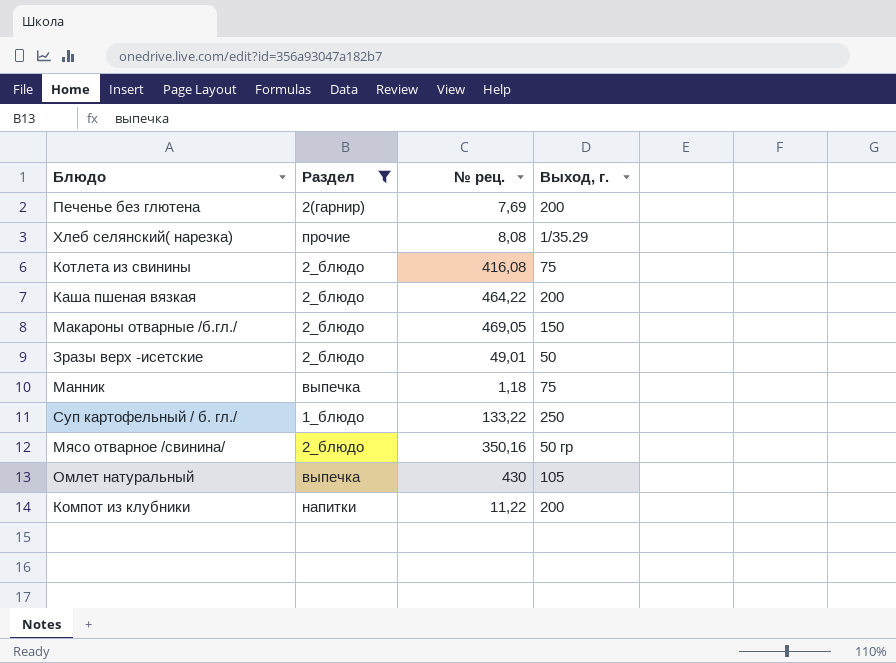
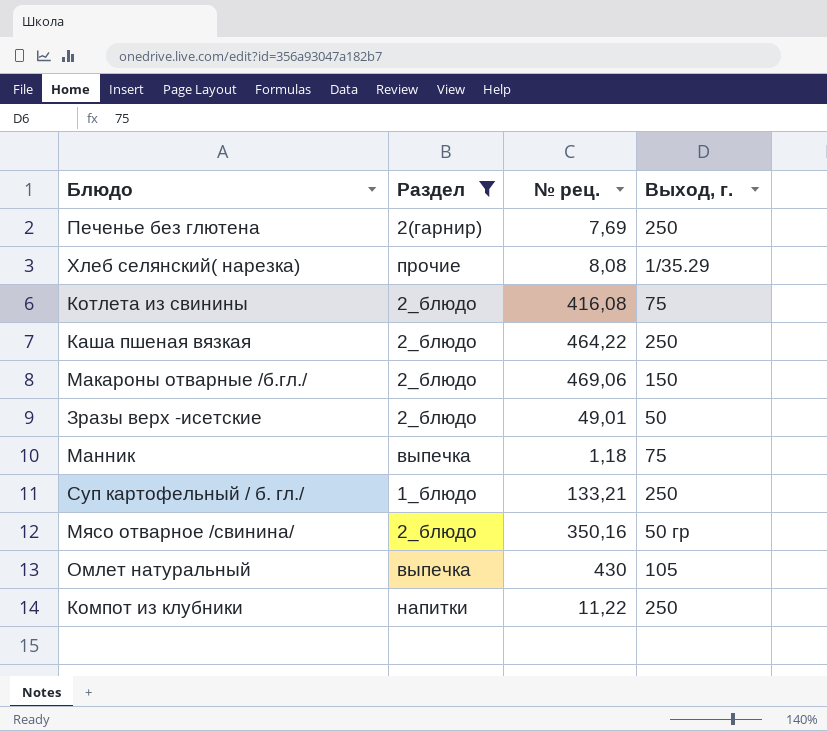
Печенье без глютена | Выход, г.: 200 -> 250
Каша пшеная вязкая | Выход, г.: 200 -> 250
Макароны отварные /б.гл./ | № рец.: 469,05 -> 469,06
Суп картофельный / б. гл./ | № рец.: 133,22 -> 133,21
Компот из клубники | Выход, г.: 200 -> 250

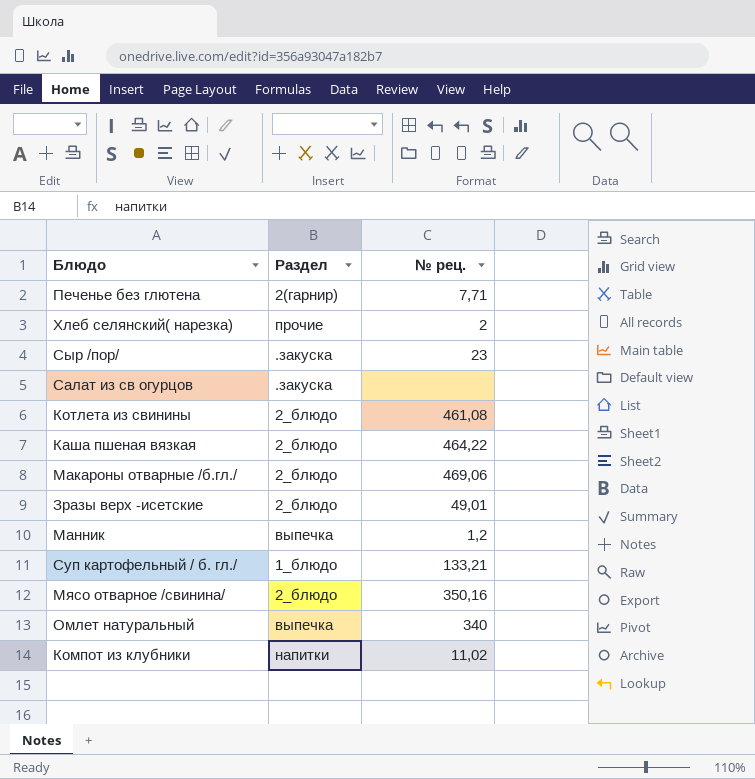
filter: Раздел != .закуска -> none
column Выход, г. | position: 4 -> none
Печенье без глютена | № рец.: 7,69 -> 7,71
Хлеб селянский( нарезка) | № рец.: 8,08 -> 2
Котлета из свинины | № рец.: 416,08 -> 461,08
Манник | № рец.: 1,18 -> 1,2
Омлет натуральный | № рец.: 430 -> 340
Компот из клубники | № рец.: 11,22 -> 11,02

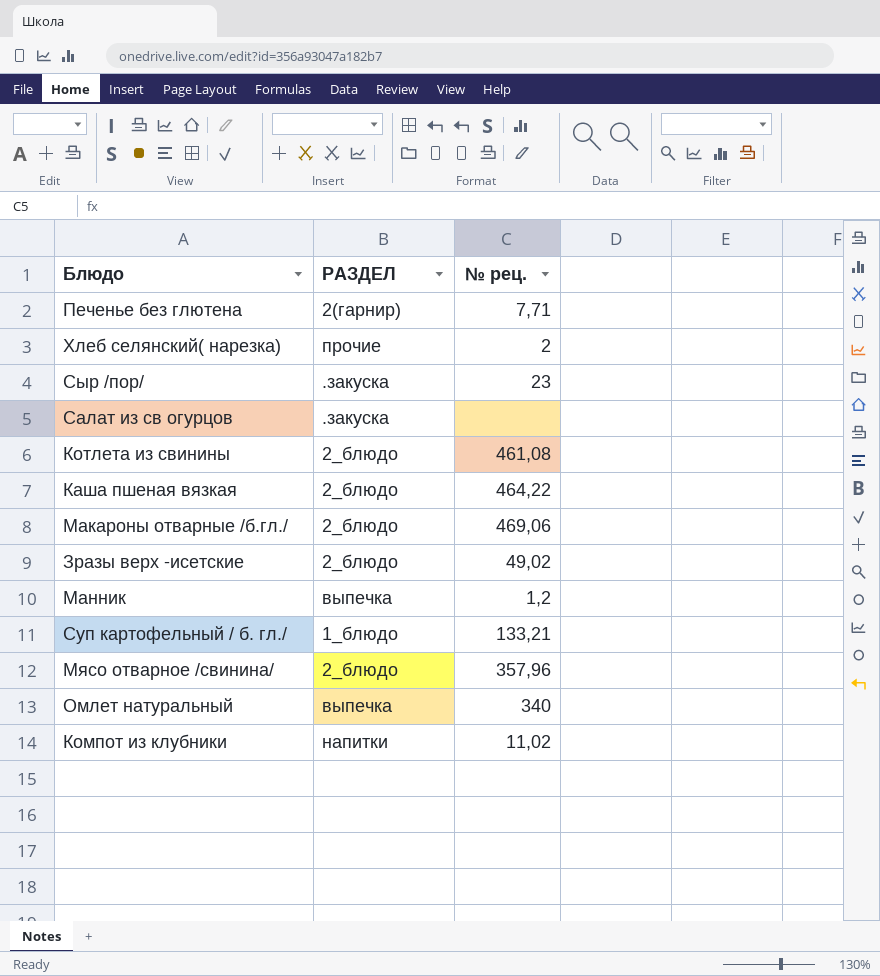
column name: Раздел -> РАЗДЕЛ
Зразы верх -исетские | № рец.: 49,01 -> 49,02
Мясо отварное /свинина/ | № рец.: 350,16 -> 357,96

